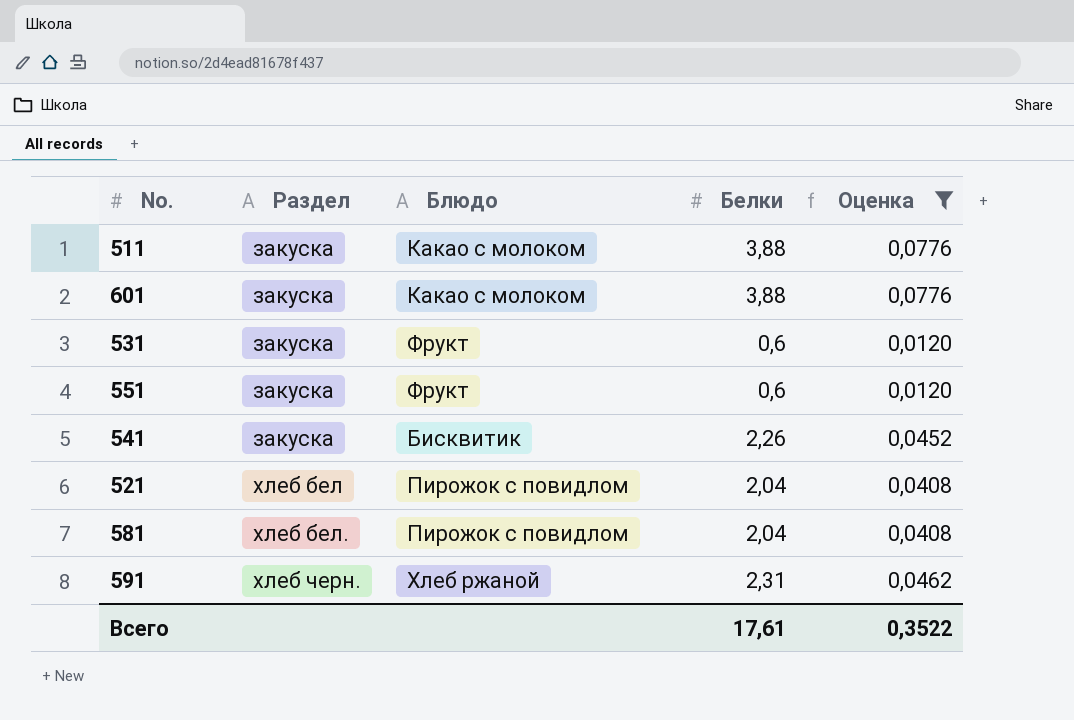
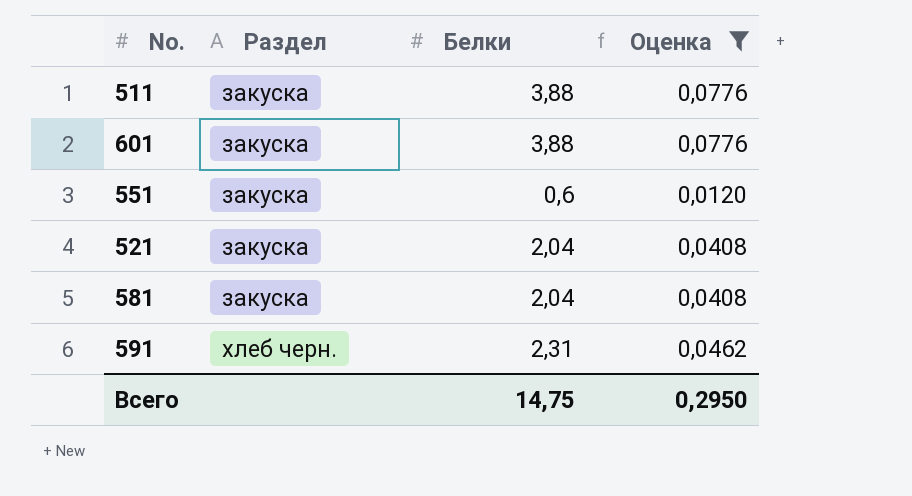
column Блюдо | position: 3 -> none
row 531: закуска | Фрукт | 0,6 | 0,0120 -> none
row 541: закуска | Бисквитик | 2,26 | 0,0452 -> none
521 | Раздел: хлеб бел -> закуска
581 | Раздел: хлеб бел. -> закуска
Всего | Белки: 17,61 -> 14,75
Всего | Оценка: 0,3522 -> 0,2950

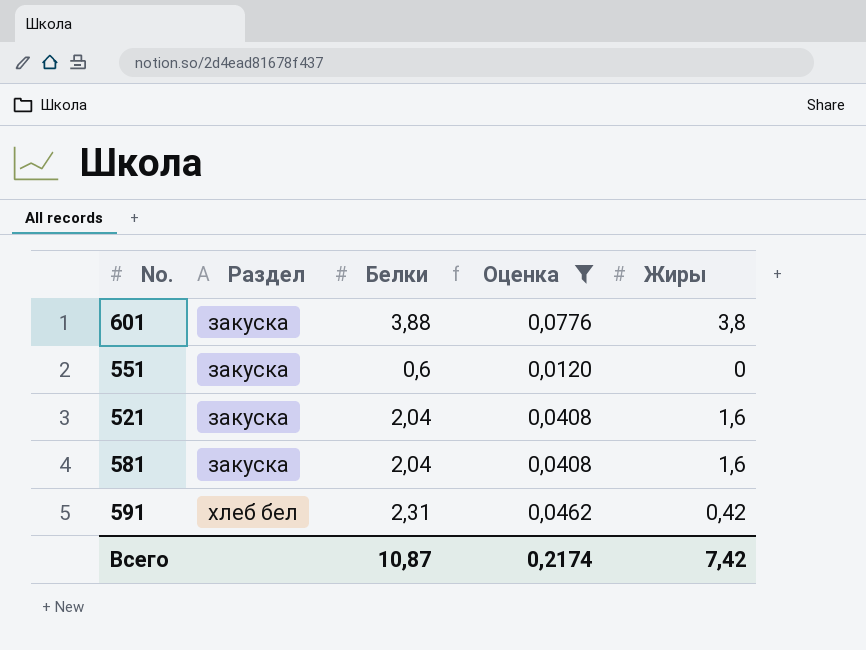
column Жиры | position: none -> 5
row 511: закуска | 3,88 | 0,0776 -> none
591 | Раздел: хлеб черн. -> хлеб бел
Всего | Белки: 14,75 -> 10,87
Всего | Оценка: 0,2950 -> 0,2174

